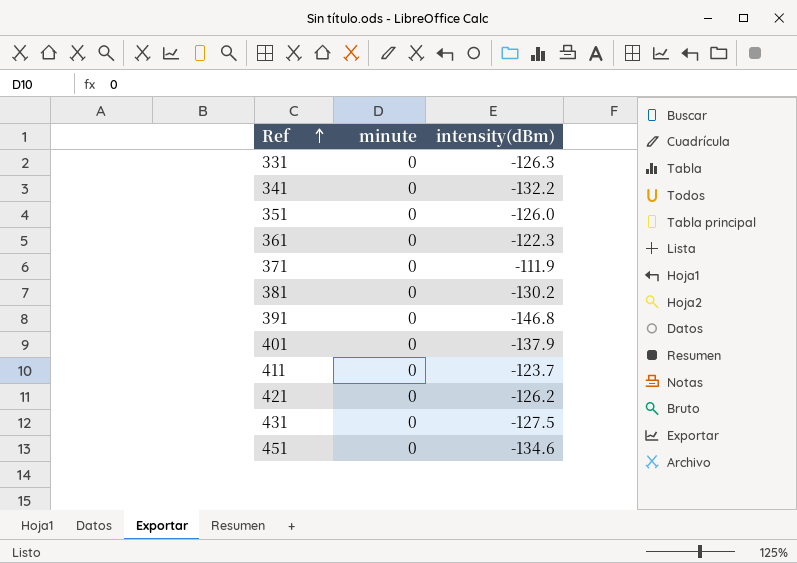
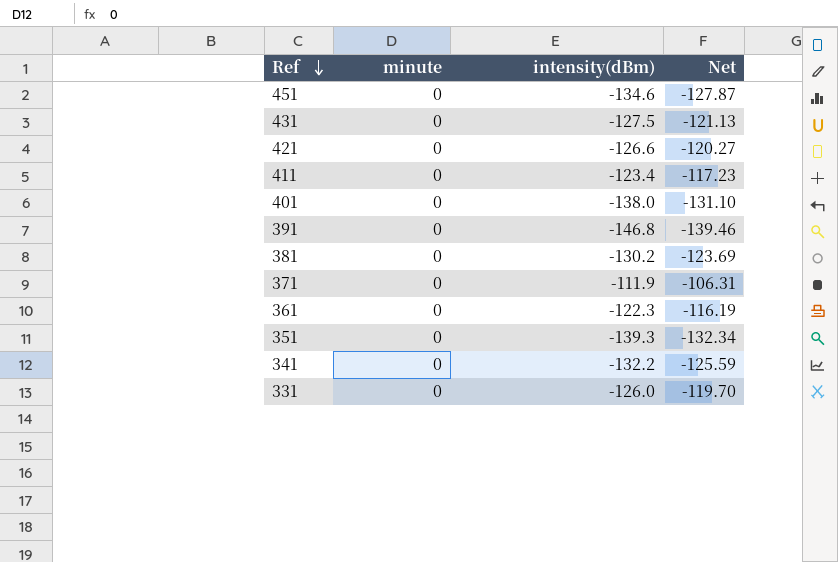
row order: Ref ascending -> Ref descending
column Net | formula: none -> [intensity(dBm)] * 0.95
421 | intensity(dBm): -126.2 -> -126.6
411 | intensity(dBm): -123.7 -> -123.4
401 | intensity(dBm): -137.9 -> -138.0
351 | intensity(dBm): -126.0 -> -139.3
331 | intensity(dBm): -126.3 -> -126.0

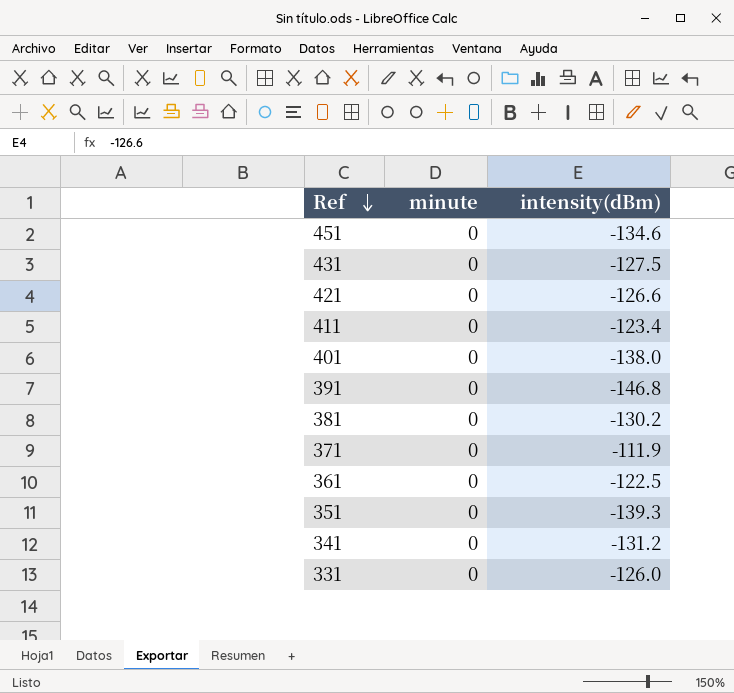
column Net | formula: [intensity(dBm)] * 0.95 -> none
361 | intensity(dBm): -122.3 -> -122.5
341 | intensity(dBm): -132.2 -> -131.2

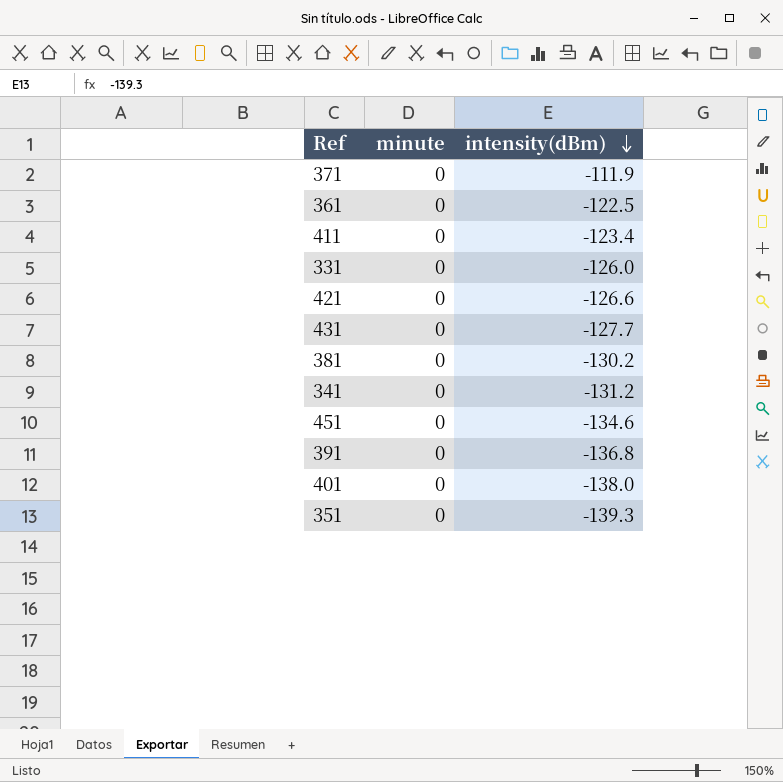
row order: Ref descending -> intensity(dBm) descending
431 | intensity(dBm): -127.5 -> -127.7
391 | intensity(dBm): -146.8 -> -136.8

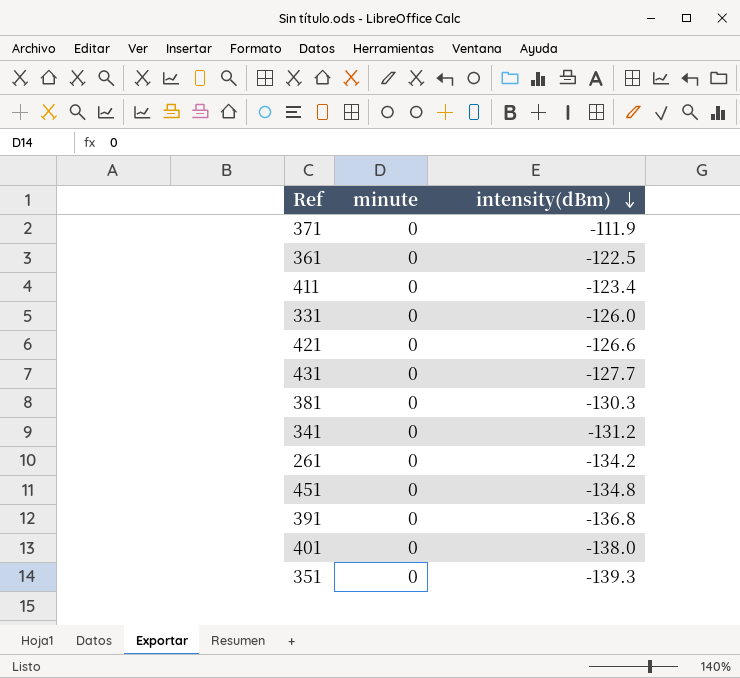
381 | intensity(dBm): -130.2 -> -130.3
row 261: none -> 0 | -134.2
451 | intensity(dBm): -134.6 -> -134.8

